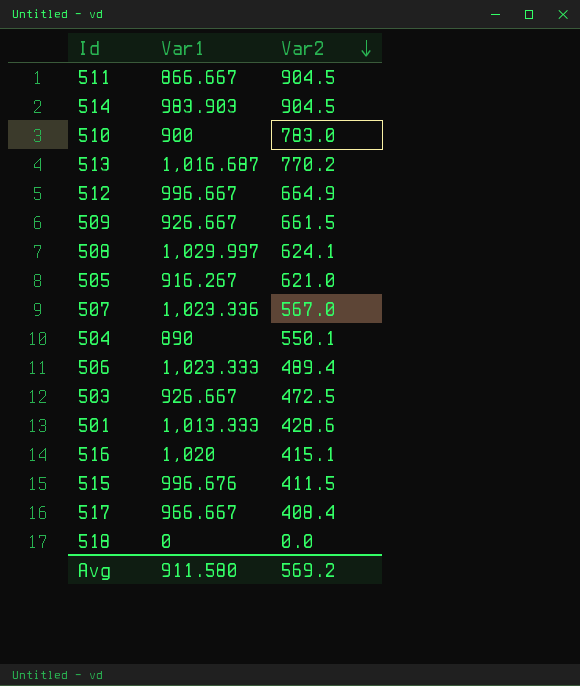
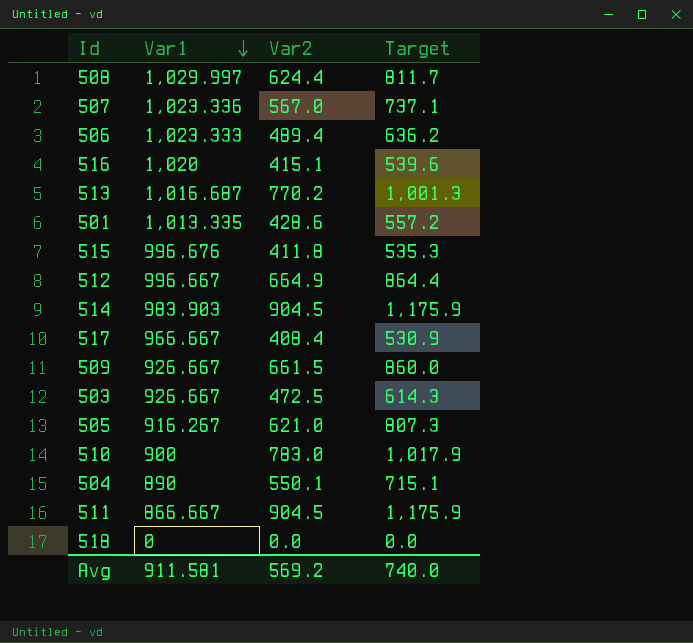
row order: Var2 descending -> Var1 descending
column Target | formula: none -> [Var2] * 1.3
508 | Var2: 624.1 -> 624.4
501 | Var1: 1,013.333 -> 1,013.335
515 | Var2: 411.5 -> 411.8
Avg | Var1: 911.580 -> 911.581

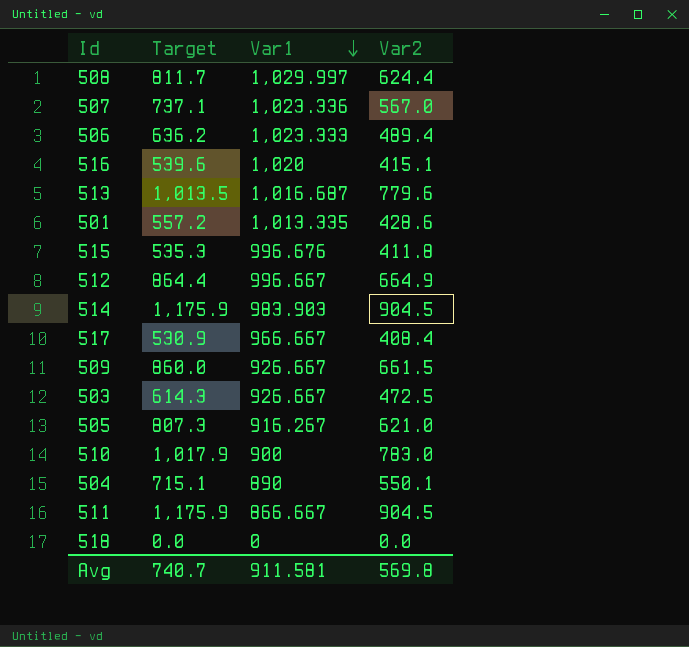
column Target | position: 4 -> 2
513 | Target: 1,001.3 -> 1,013.5
513 | Var2: 770.2 -> 779.6
Avg | Target: 740.0 -> 740.7
Avg | Var2: 569.2 -> 569.8

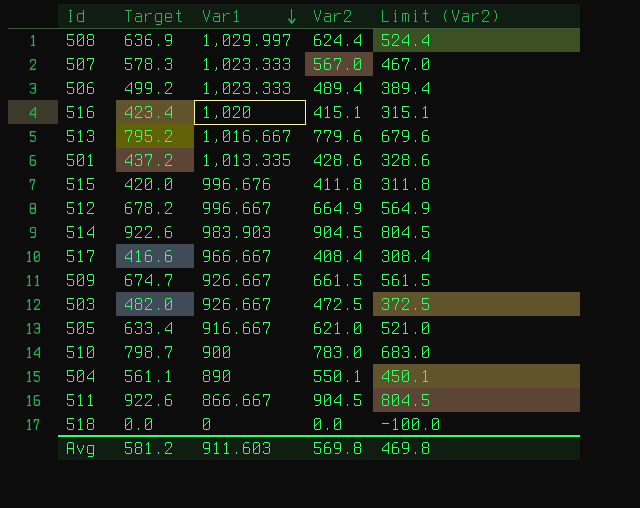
column Target | formula: [Var2] * 1.3 -> [Var2] * 1.02
column Limit (Var2) | formula: none -> [Var2] - 100
507 | Var1: 1,023.336 -> 1,023.333
513 | Var1: 1,016.687 -> 1,016.667
505 | Var1: 916.267 -> 916.667
Avg | Target: 740.7 -> 581.2
Avg | Var1: 911.581 -> 911.603

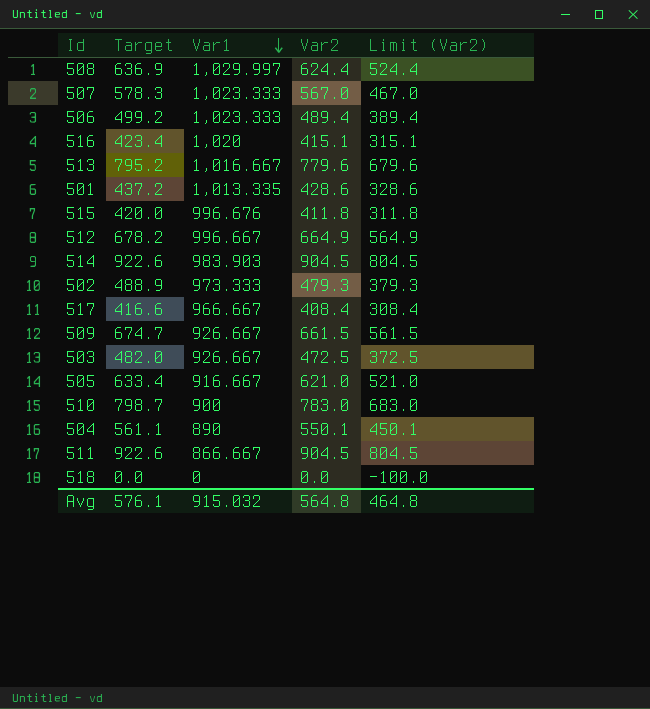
row 502: none -> 488.9 | 973.333 | 479.3 | 379.3
Avg | Target: 581.2 -> 576.1
Avg | Var1: 911.603 -> 915.032
Avg | Var2: 569.8 -> 564.8
Avg | Limit (Var2): 469.8 -> 464.8

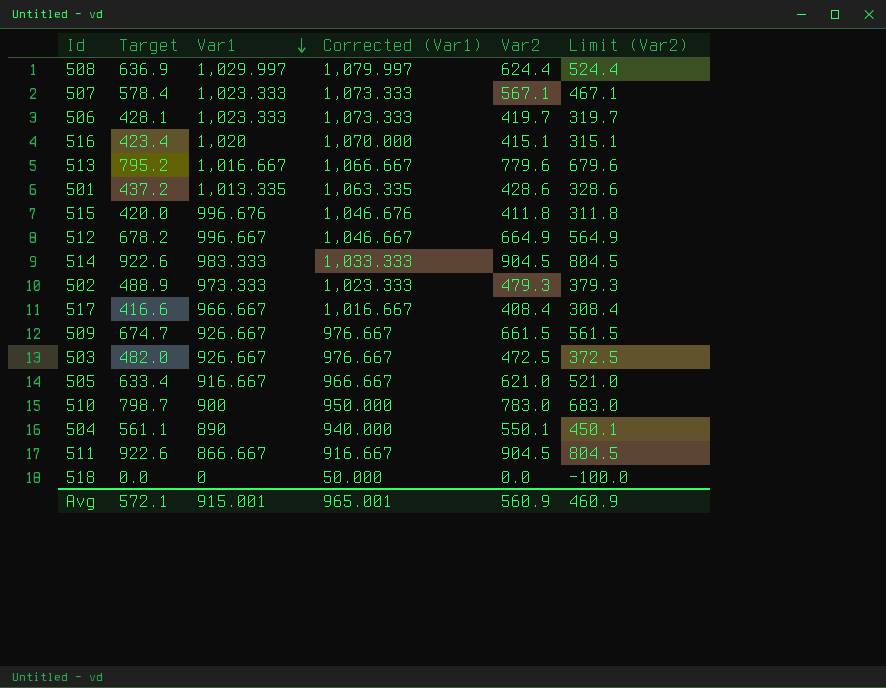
column Corrected (Var1) | formula: none -> [Var1] + 50
507 | Target: 578.3 -> 578.4
507 | Var2: 567.0 -> 567.1
507 | Limit (Var2): 467.0 -> 467.1
506 | Target: 499.2 -> 428.1
506 | Var2: 489.4 -> 419.7
506 | Limit (Var2): 389.4 -> 319.7
514 | Var1: 983.903 -> 983.333
Avg | Target: 576.1 -> 572.1
Avg | Var1: 915.032 -> 915.001
Avg | Var2: 564.8 -> 560.9
Avg | Limit (Var2): 464.8 -> 460.9

